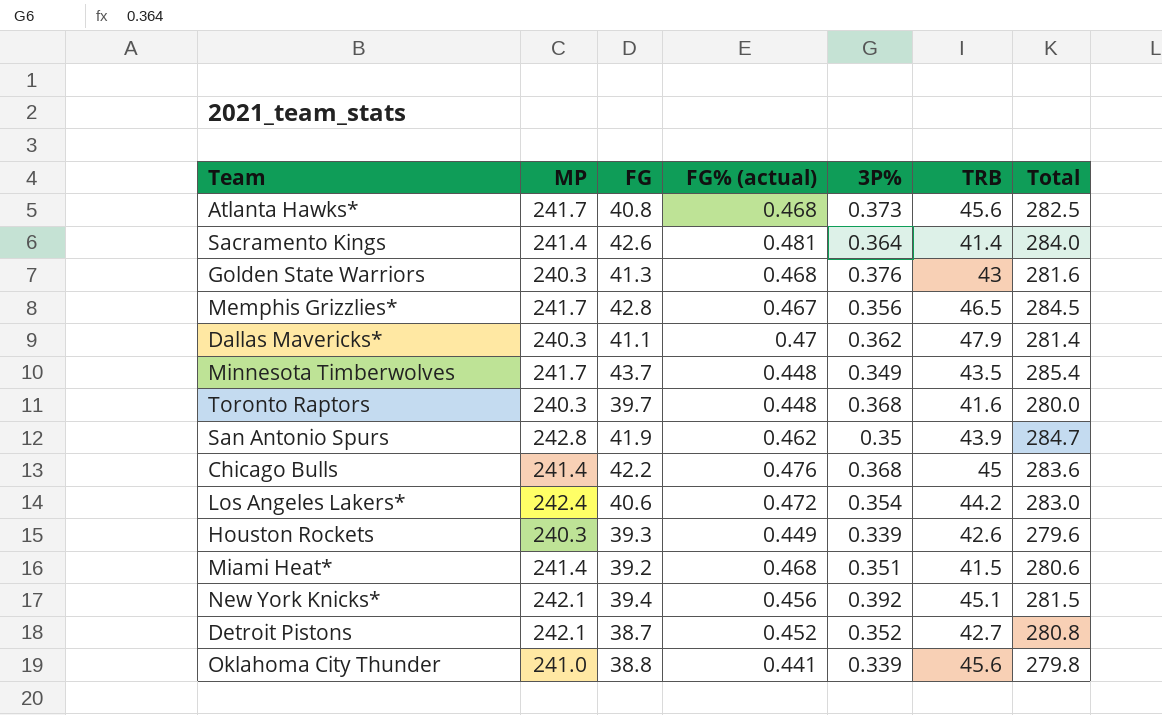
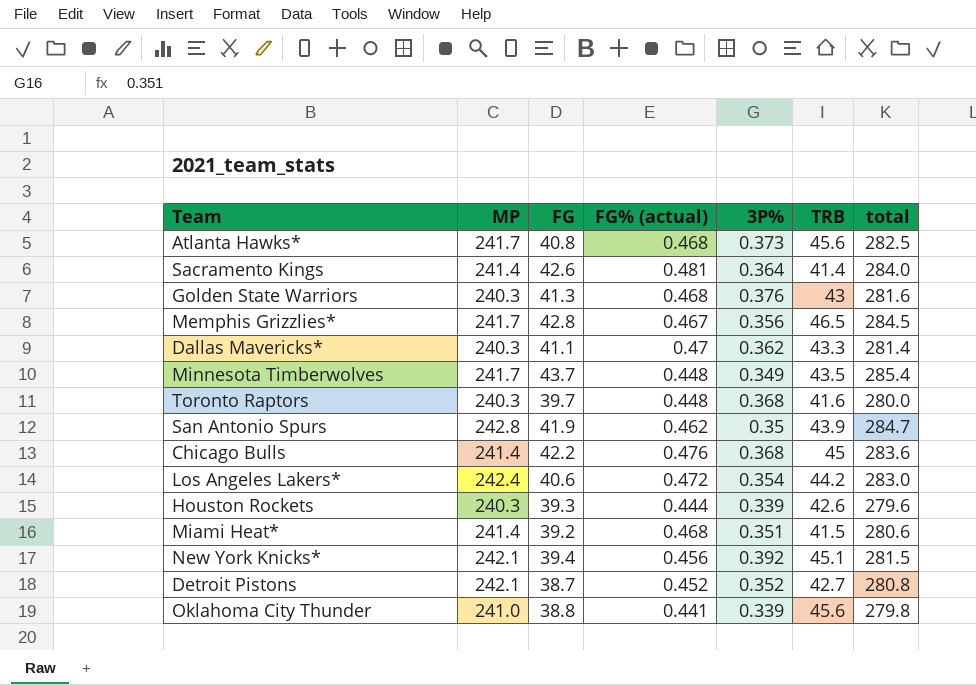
column name: Total -> total
Dallas Mavericks* | TRB: 47.9 -> 43.3
Houston Rockets | FG% (actual): 0.449 -> 0.444

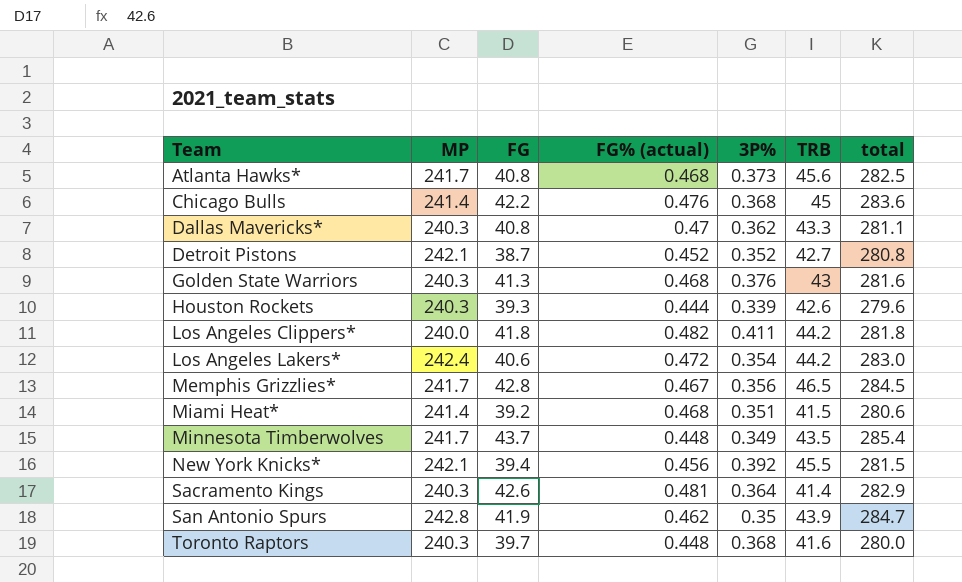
row order: none -> Team ascending
row Oklahoma City Thunder: 241.0 | 38.8 | 0.441 | 0.339 | 45.6 | 279.8 -> none
Dallas Mavericks* | FG: 41.1 -> 40.8
Dallas Mavericks* | total: 281.4 -> 281.1
row Los Angeles Clippers*: none -> 240.0 | 41.8 | 0.482 | 0.411 | 44.2 | 281.8
New York Knicks* | TRB: 45.1 -> 45.5
Sacramento Kings | MP: 241.4 -> 240.3
Sacramento Kings | total: 284.0 -> 282.9

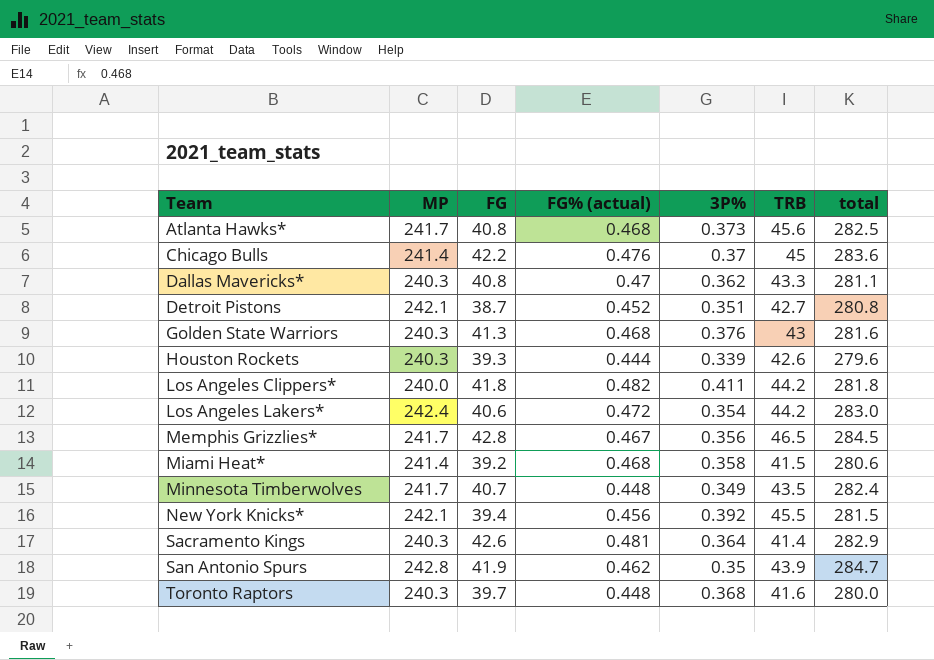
Chicago Bulls | 3P%: 0.368 -> 0.37
Detroit Pistons | 3P%: 0.352 -> 0.351
Miami Heat* | 3P%: 0.351 -> 0.358
Minnesota Timberwolves | FG: 43.7 -> 40.7
Minnesota Timberwolves | total: 285.4 -> 282.4

